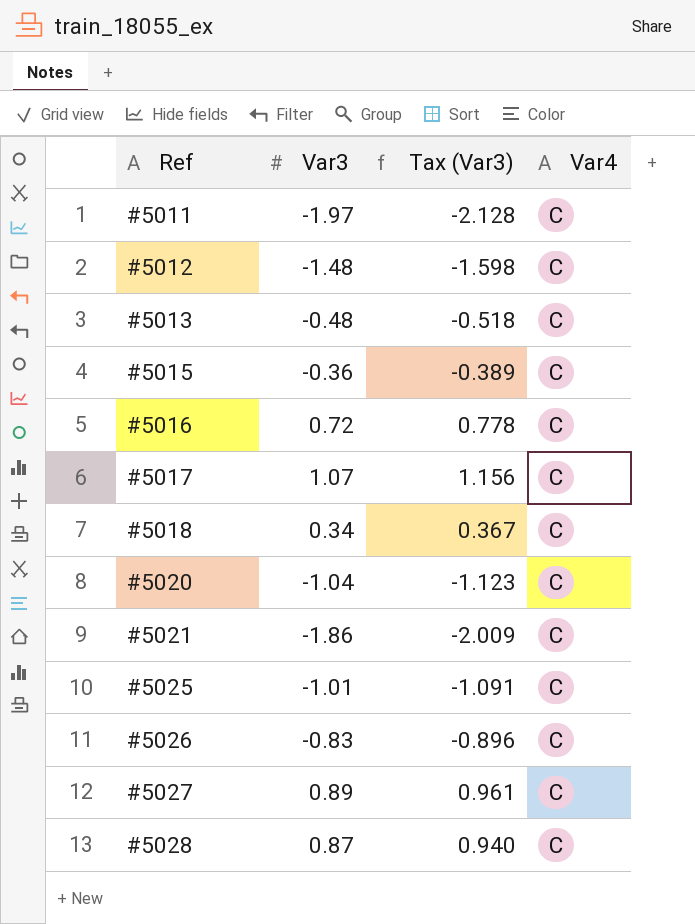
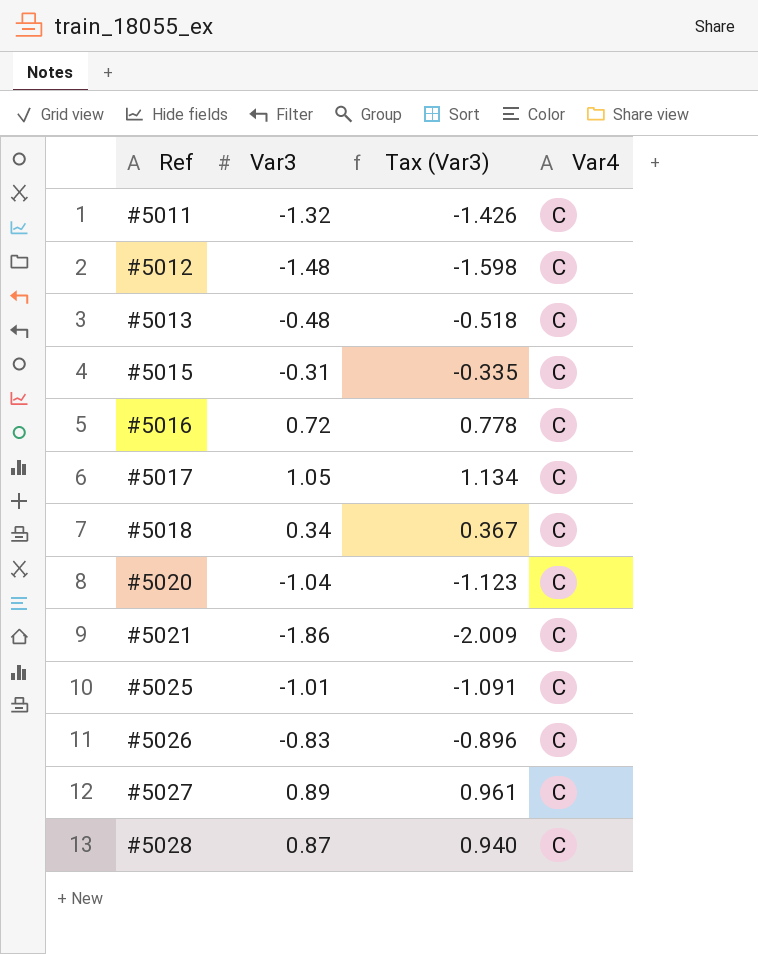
#5011 | Var3: -1.97 -> -1.32
#5011 | Tax (Var3): -2.128 -> -1.426
#5015 | Var3: -0.36 -> -0.31
#5015 | Tax (Var3): -0.389 -> -0.335
#5017 | Var3: 1.07 -> 1.05
#5017 | Tax (Var3): 1.156 -> 1.134

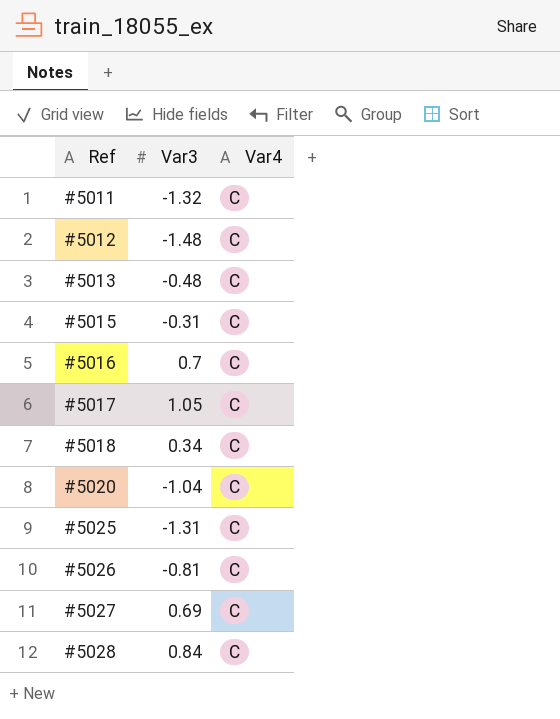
column Tax (Var3) | formula: [Var3] * 1.08 -> none
row #5021: -1.86 | -2.009 | C -> none
#5016 | Var3: 0.72 -> 0.7
#5025 | Var3: -1.01 -> -1.31
#5026 | Var3: -0.83 -> -0.81
#5027 | Var3: 0.89 -> 0.69
#5028 | Var3: 0.87 -> 0.84

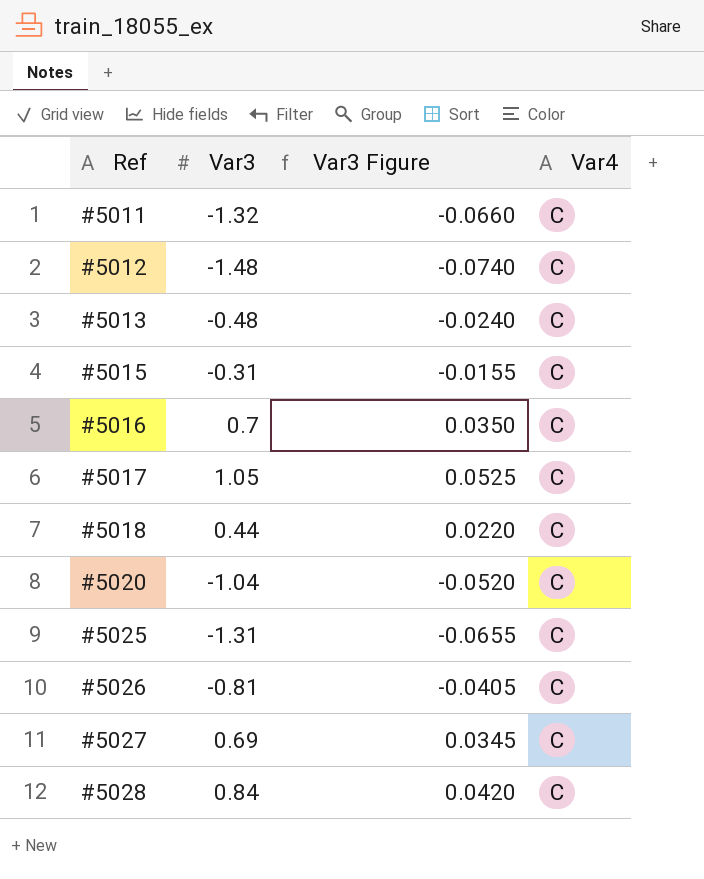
column Var3 Figure | formula: none -> [Var3] * 0.05
#5018 | Var3: 0.34 -> 0.44

